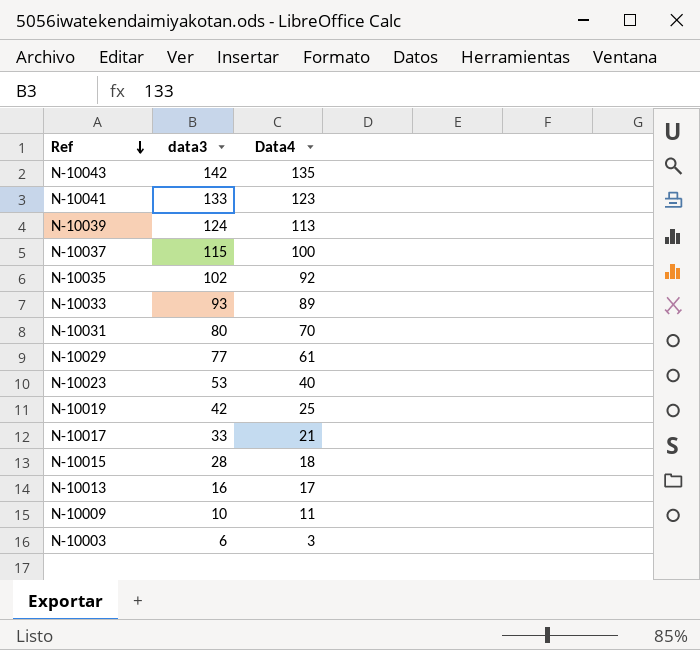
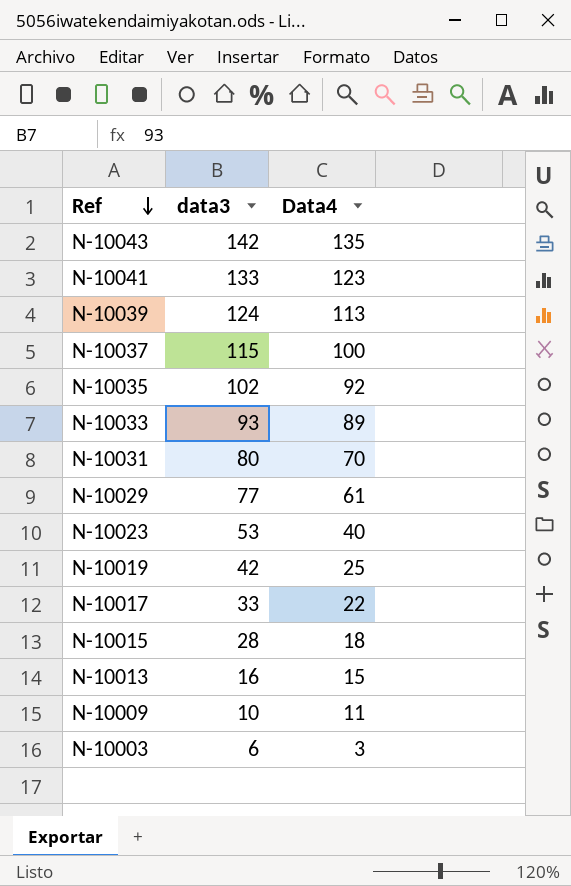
N-10017 | Data4: 21 -> 22
N-10013 | Data4: 17 -> 15

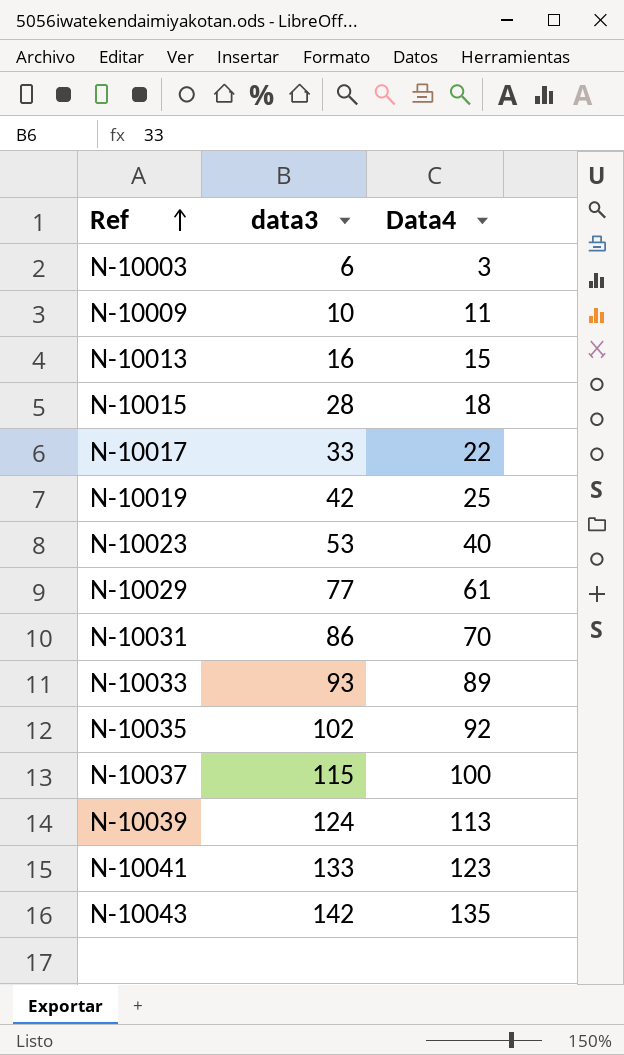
row order: Ref descending -> Ref ascending
N-10031 | data3: 80 -> 86

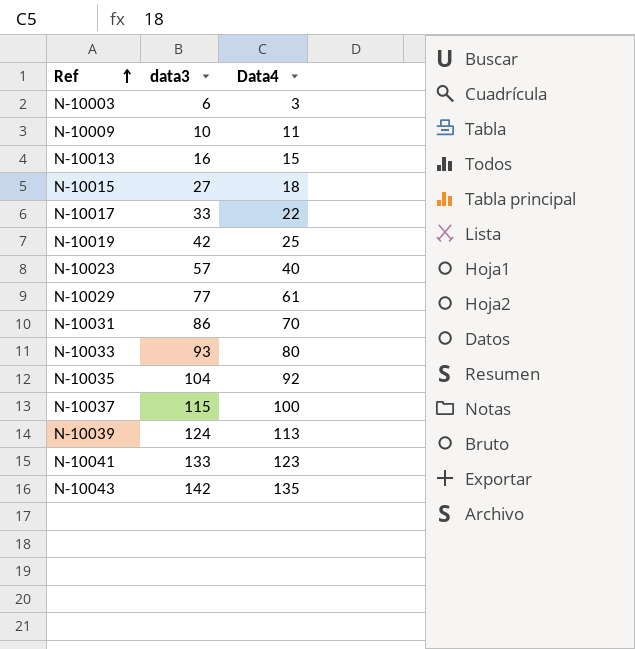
N-10015 | data3: 28 -> 27
N-10023 | data3: 53 -> 57
N-10033 | Data4: 89 -> 80
N-10035 | data3: 102 -> 104

